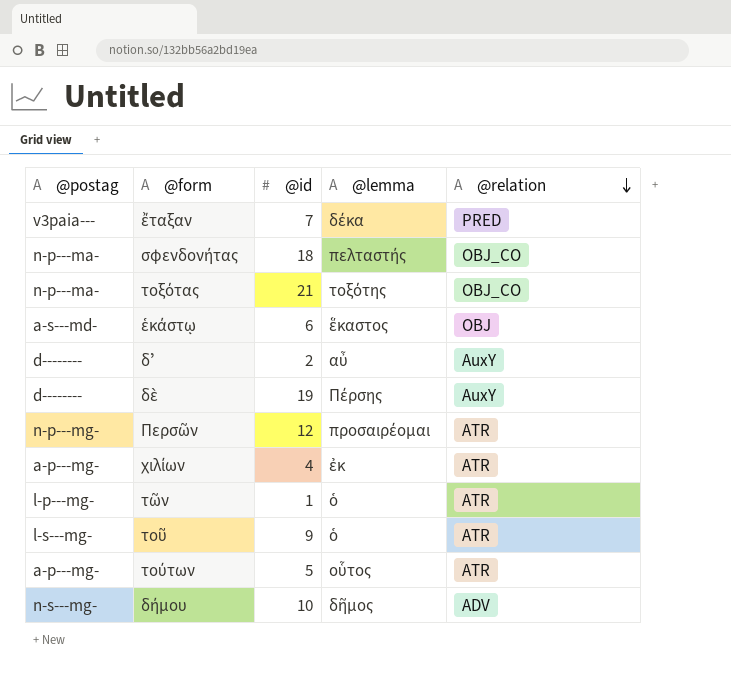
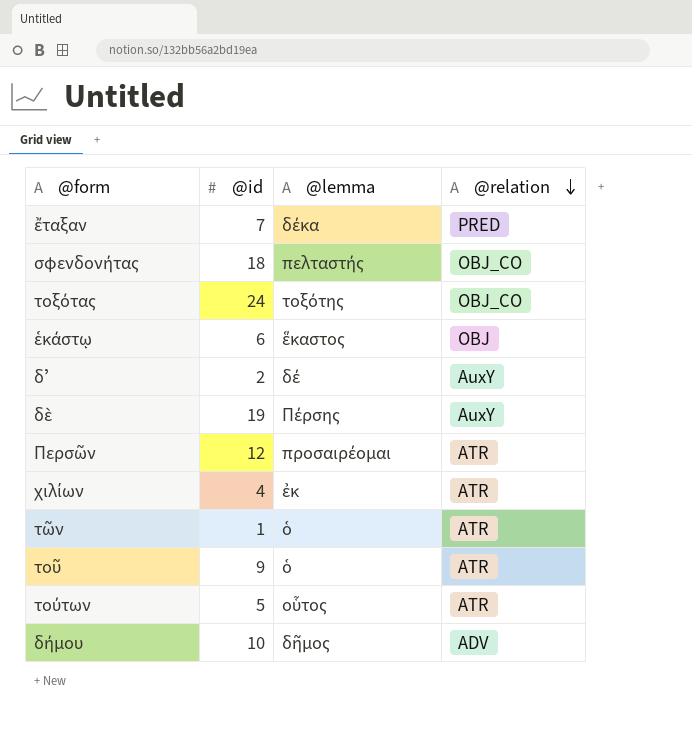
column @postag | position: 1 -> none
τοξότας | @id: 21 -> 24
δʼ | @lemma: αὖ -> δέ

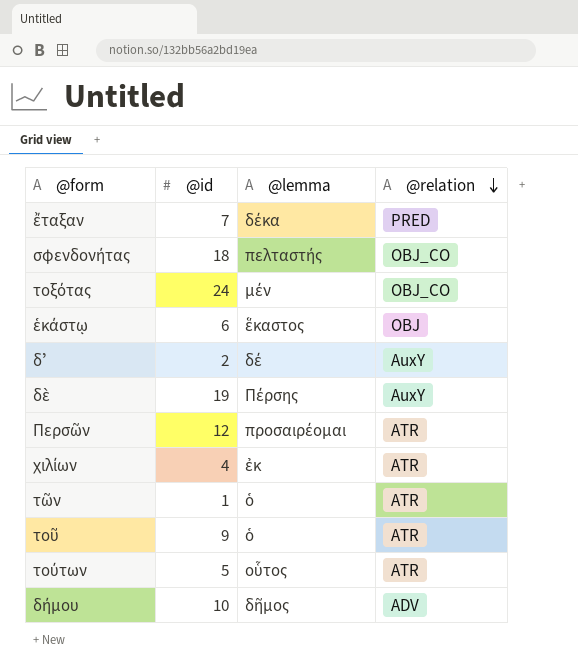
τοξότας | @lemma: τοξότης -> μέν

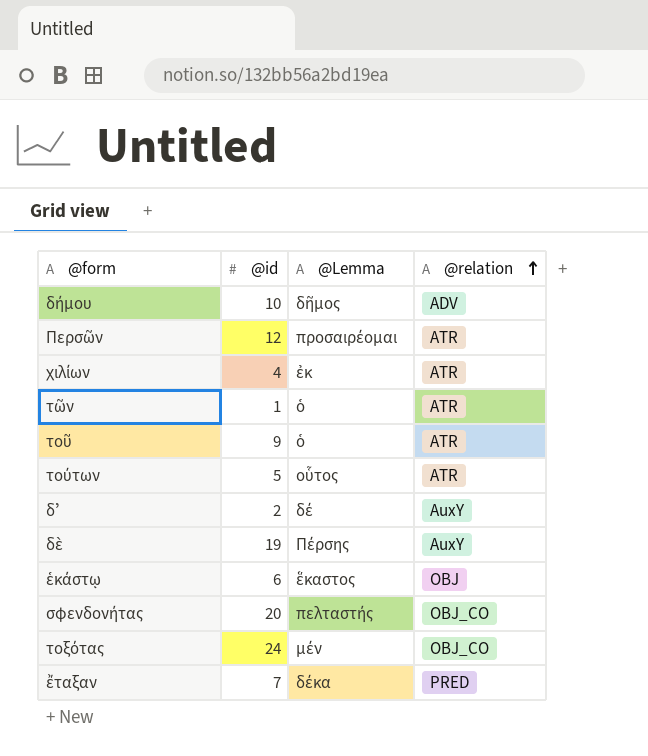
row order: @relation descending -> @relation ascending
column name: @lemma -> @Lemma
σφενδονήτας | @id: 18 -> 20

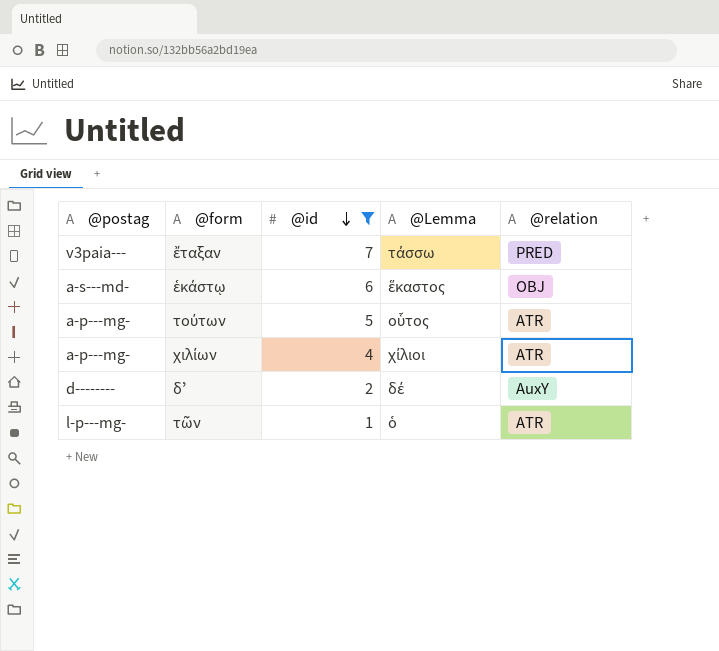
filter: none -> @id <= 7
row order: @relation ascending -> @id descending
column @postag | position: none -> 1
ἔταξαν | @Lemma: δέκα -> τάσσω
χιλίων | @Lemma: ἐκ -> χίλιοι

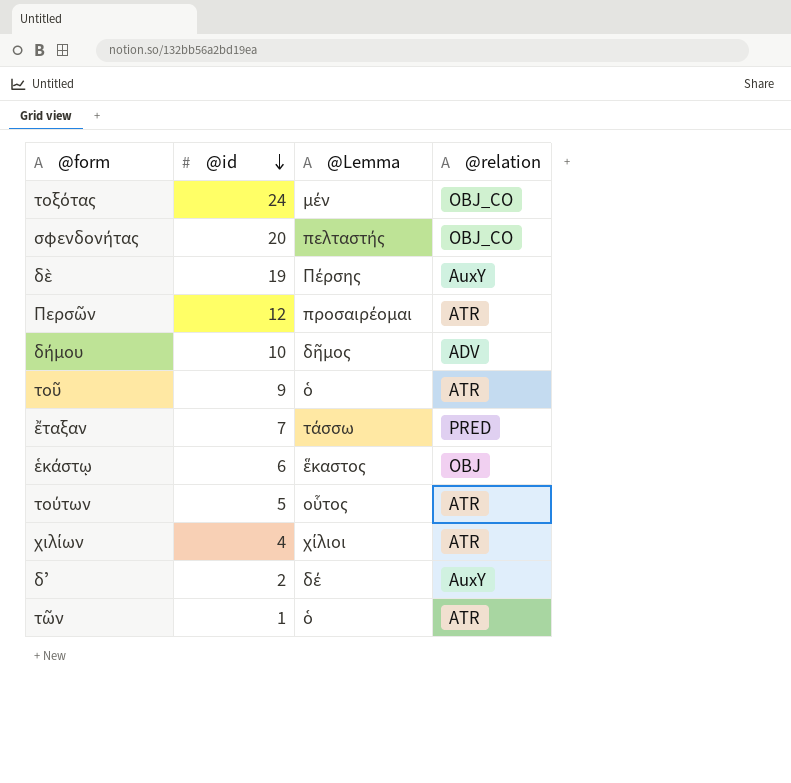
filter: @id <= 7 -> none
column @postag | position: 1 -> none

